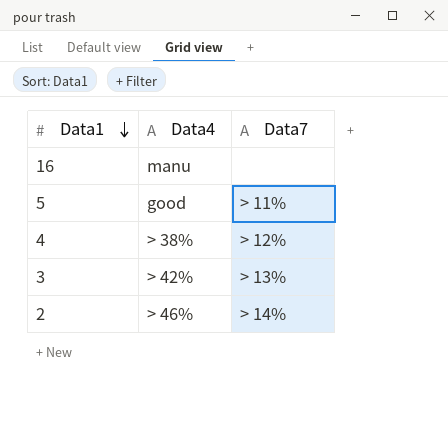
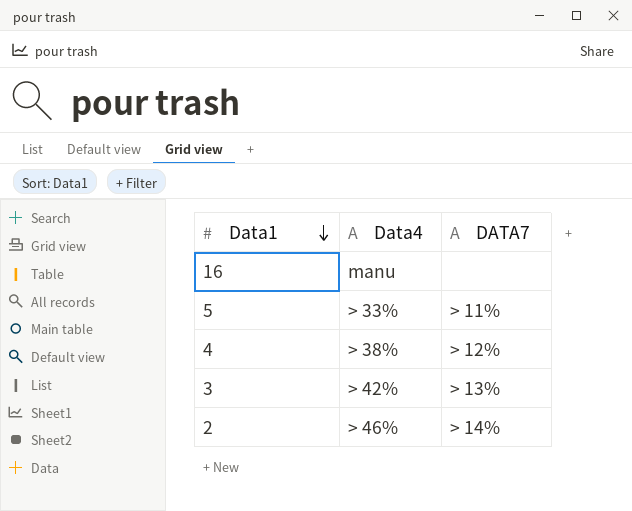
column name: Data7 -> DATA7
5 | Data4: good -> > 33%

